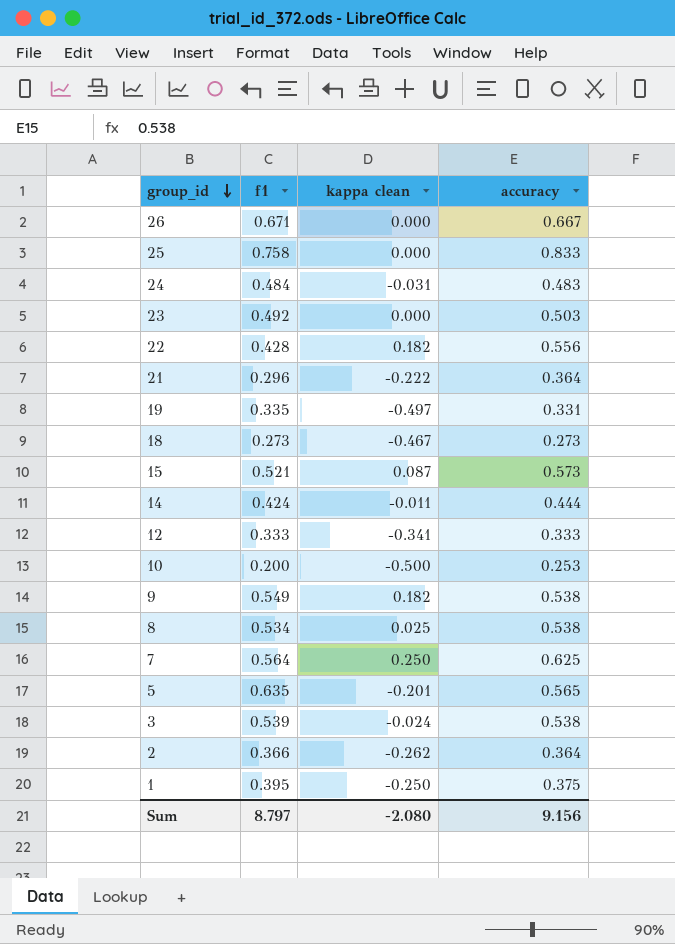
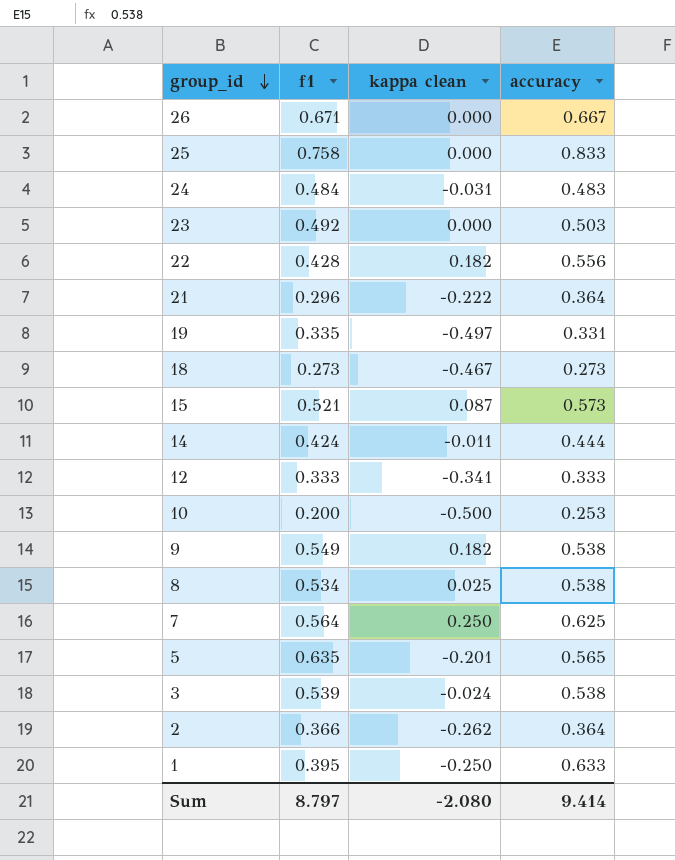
1 | accuracy: 0.375 -> 0.633
Sum | accuracy: 9.156 -> 9.414

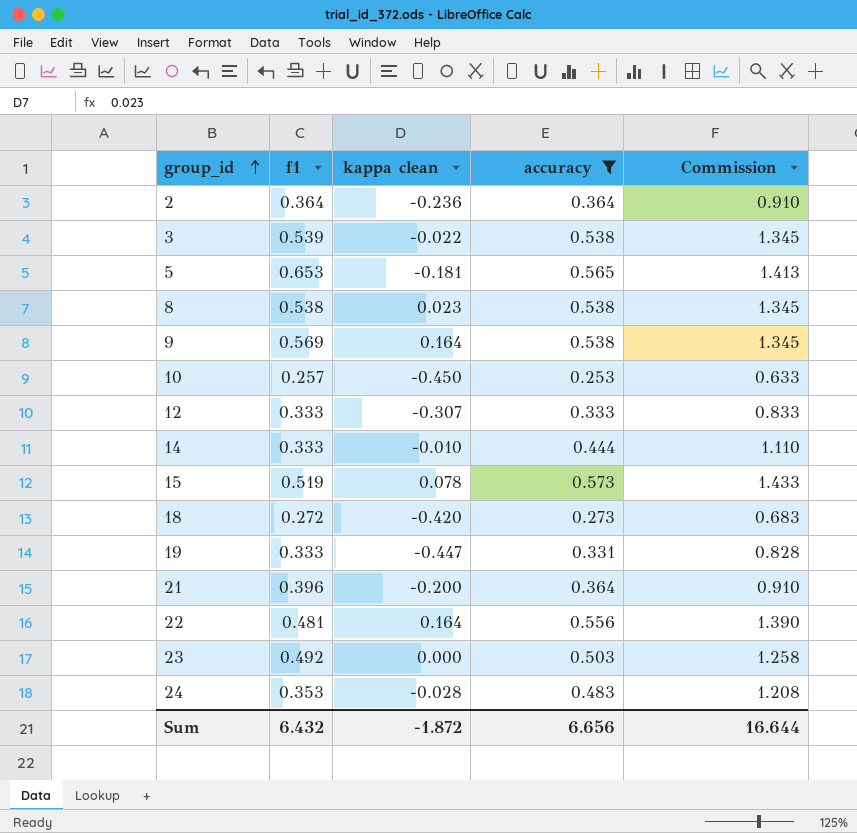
filter: none -> accuracy <= 0.573
row order: group_id descending -> group_id ascending
column Commission | formula: none -> [accuracy] * 2.5
2 | f1: 0.366 -> 0.364
2 | kappa clean: -0.262 -> -0.236
3 | kappa clean: -0.024 -> -0.022
5 | f1: 0.635 -> 0.653
5 | kappa clean: -0.201 -> -0.181
8 | f1: 0.534 -> 0.538
8 | kappa clean: 0.025 -> 0.023
9 | f1: 0.549 -> 0.569
9 | kappa clean: 0.182 -> 0.164
10 | f1: 0.200 -> 0.257
10 | kappa clean: -0.500 -> -0.450
12 | kappa clean: -0.341 -> -0.307
14 | f1: 0.424 -> 0.333
14 | kappa clean: -0.011 -> -0.010
15 | f1: 0.521 -> 0.519
15 | kappa clean: 0.087 -> 0.078
18 | f1: 0.273 -> 0.272
18 | kappa clean: -0.467 -> -0.420
19 | f1: 0.335 -> 0.333
19 | kappa clean: -0.497 -> -0.447
21 | f1: 0.296 -> 0.396
21 | kappa clean: -0.222 -> -0.200
22 | f1: 0.428 -> 0.481
22 | kappa clean: 0.182 -> 0.164
24 | f1: 0.484 -> 0.353
24 | kappa clean: -0.031 -> -0.028
Sum | f1: 8.797 -> 6.432
Sum | kappa clean: -2.080 -> -1.872
Sum | accuracy: 9.414 -> 6.656

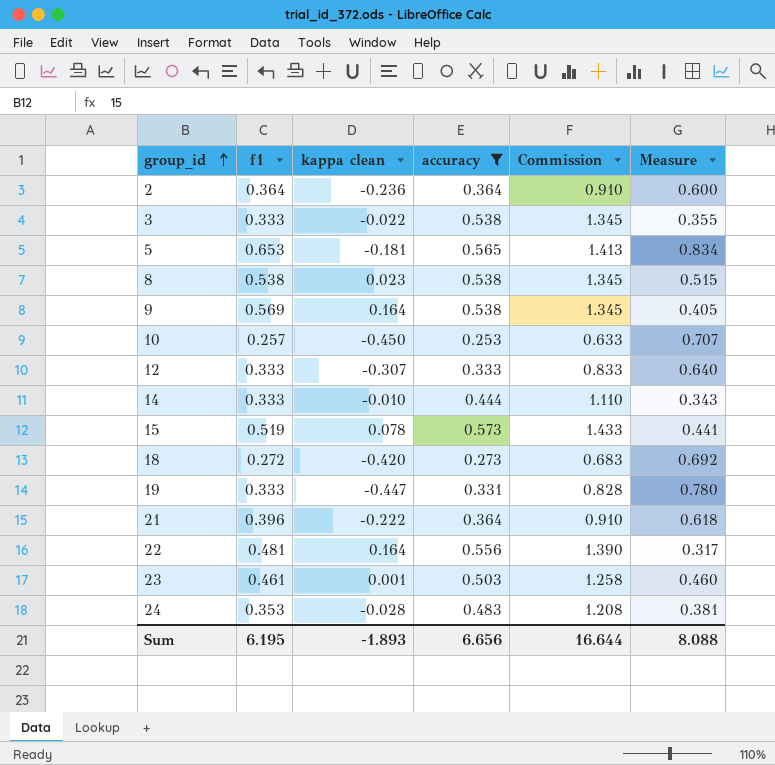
column Measure | formula: none -> [f1] - [kappa clean]
3 | f1: 0.539 -> 0.333
21 | kappa clean: -0.200 -> -0.222
23 | f1: 0.492 -> 0.461
23 | kappa clean: 0.000 -> 0.001
Sum | f1: 6.432 -> 6.195
Sum | kappa clean: -1.872 -> -1.893

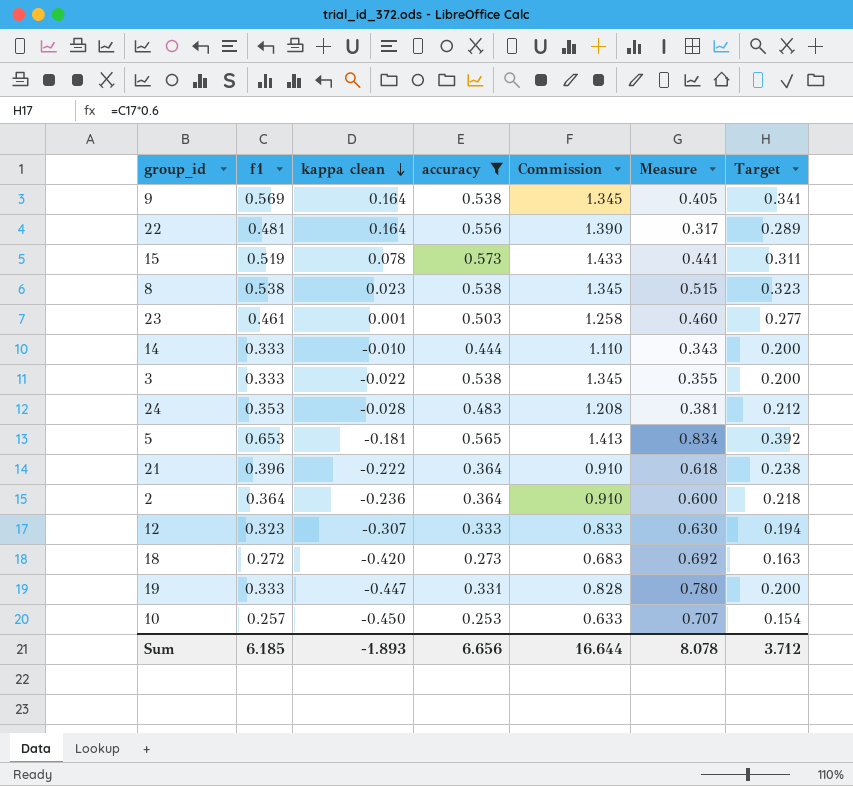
row order: group_id ascending -> kappa clean descending
column Target | formula: none -> [f1] * 0.6
12 | f1: 0.333 -> 0.323
12 | Measure: 0.640 -> 0.630
Sum | f1: 6.195 -> 6.185
Sum | Measure: 8.088 -> 8.078

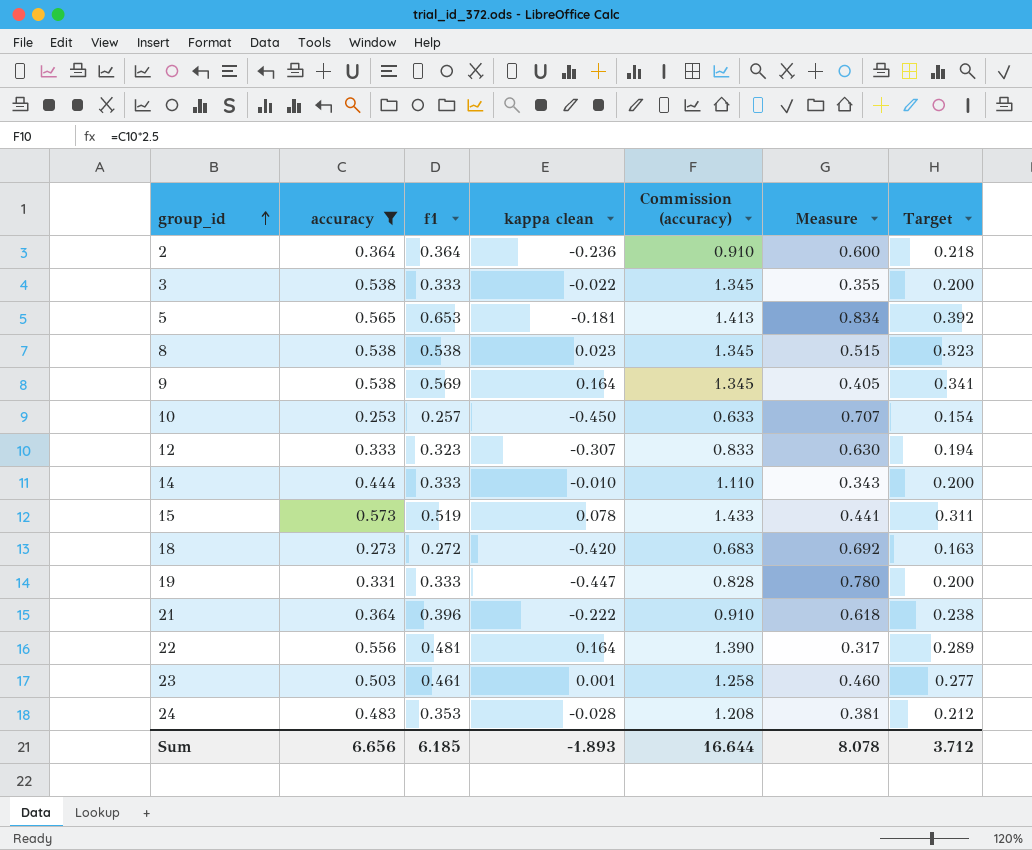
row order: kappa clean descending -> group_id ascending
column accuracy | position: 4 -> 2
column name: Commission -> Commission (accuracy)

